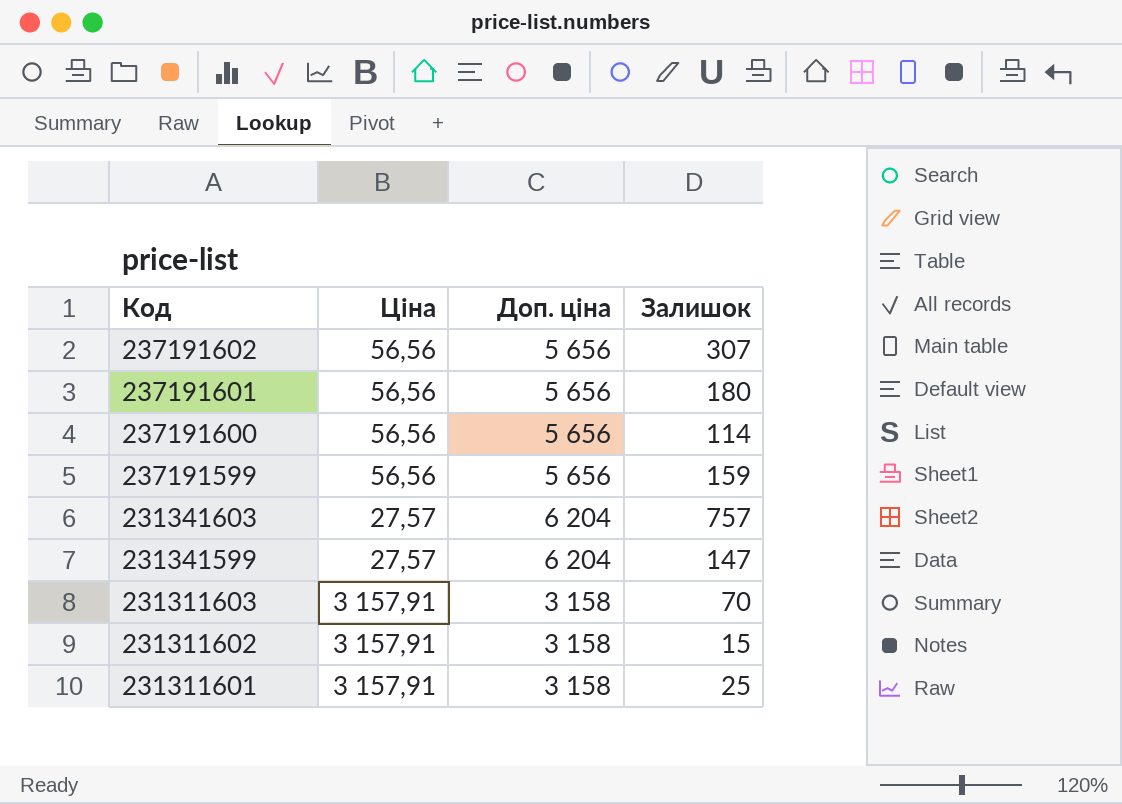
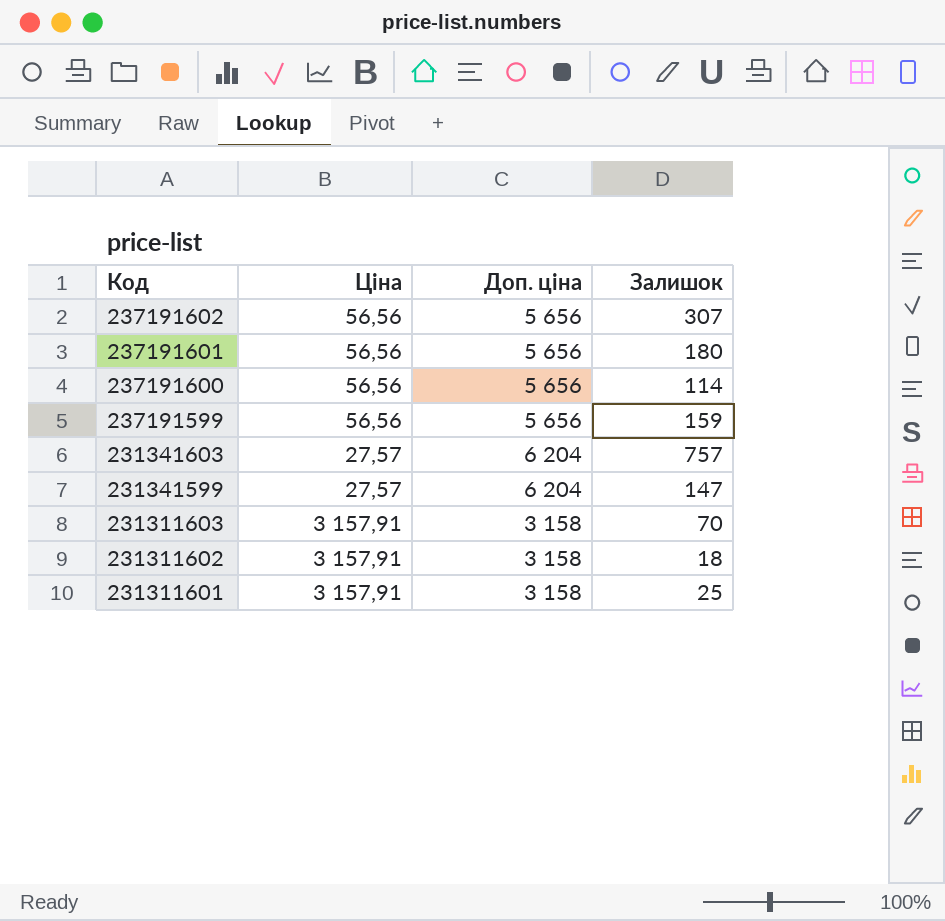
231311602 | Залишок: 15 -> 18

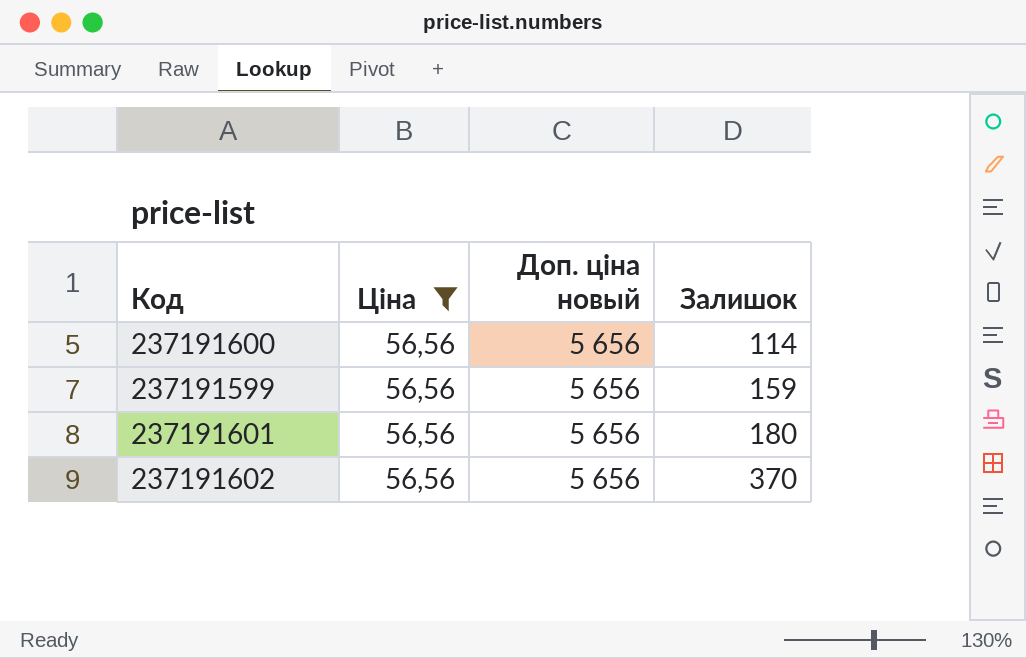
filter: none -> Ціна = 56,56
row order: Код descending -> Залишок ascending
column name: Доп. ціна -> Доп. ціна новый
237191602 | Залишок: 307 -> 370

